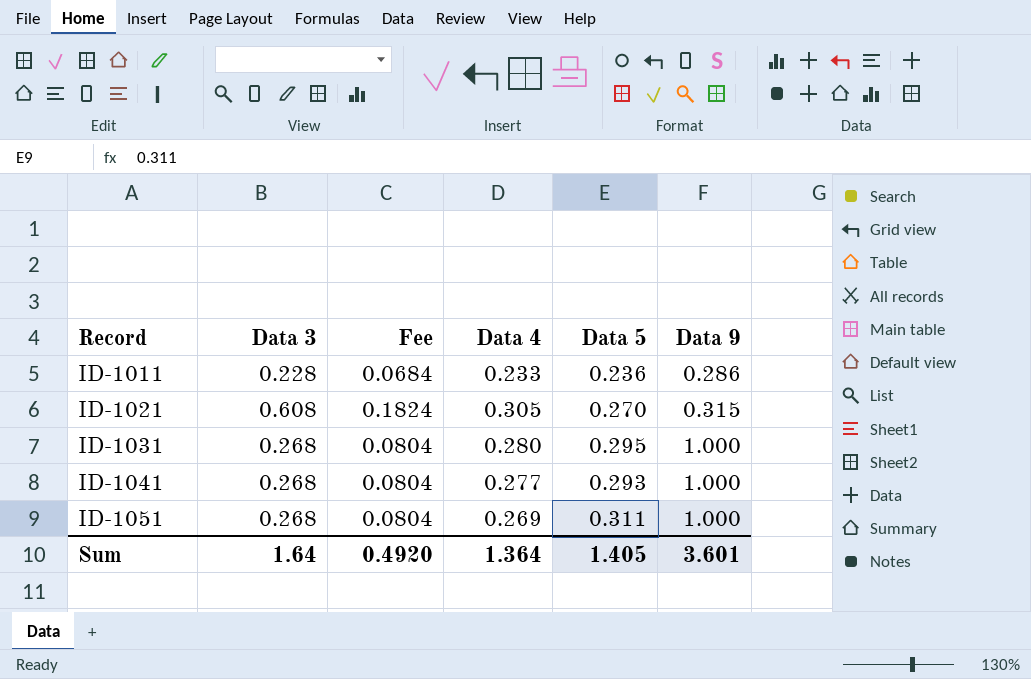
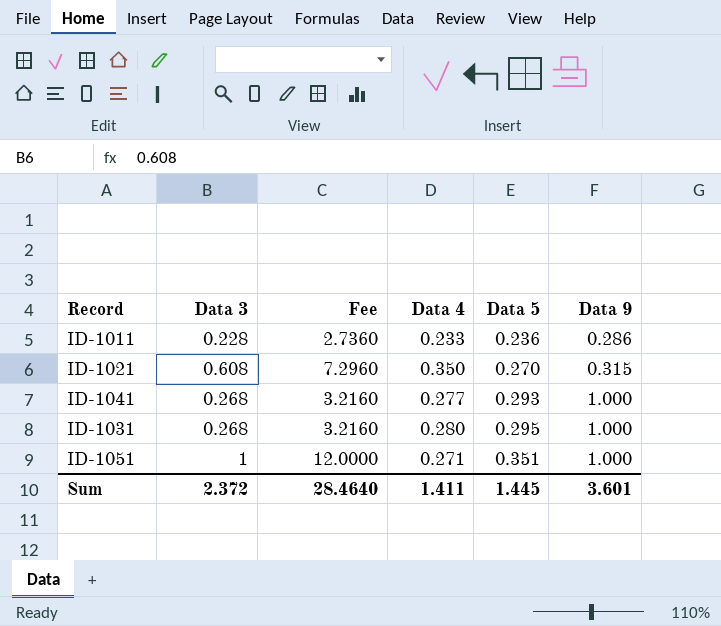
row order: Record ascending -> Data 5 ascending
column Fee | formula: [Data 3] * 0.3 -> [Data 3] * 12
ID-1021 | Data 4: 0.305 -> 0.350
ID-1051 | Data 3: 0.268 -> 1
ID-1051 | Data 4: 0.269 -> 0.271
ID-1051 | Data 5: 0.311 -> 0.351
Sum | Data 3: 1.64 -> 2.372
Sum | Fee: 0.4920 -> 28.4640
Sum | Data 4: 1.364 -> 1.411
Sum | Data 5: 1.405 -> 1.445

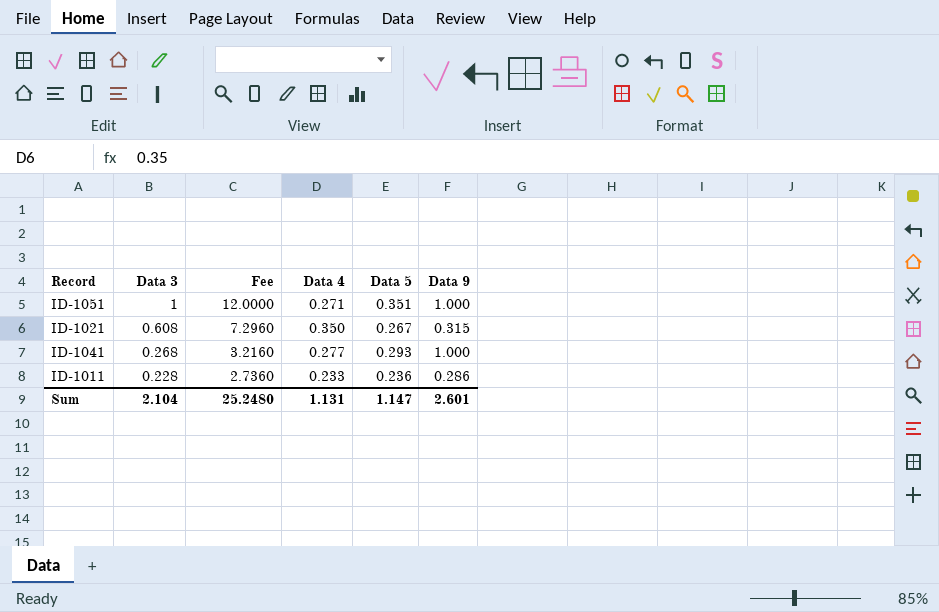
row order: Data 5 ascending -> Data 3 descending
row ID-1031: 0.268 | 3.2160 | 0.280 | 0.295 | 1.000 -> none
ID-1021 | Data 5: 0.270 -> 0.267
Sum | Data 3: 2.372 -> 2.104
Sum | Fee: 28.4640 -> 25.2480
Sum | Data 4: 1.411 -> 1.131
Sum | Data 5: 1.445 -> 1.147
Sum | Data 9: 3.601 -> 2.601

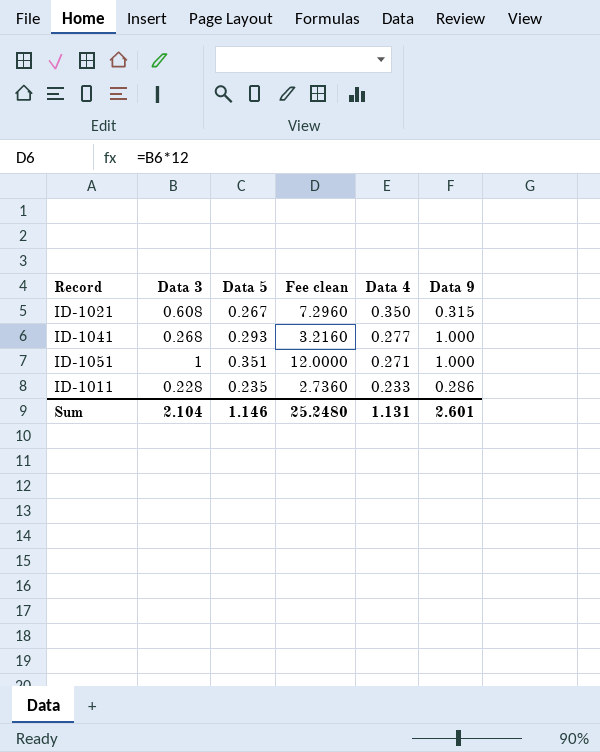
row order: Data 3 descending -> Data 4 descending
column Data 5 | position: 5 -> 3
column name: Fee -> Fee clean
ID-1011 | Data 5: 0.236 -> 0.235
Sum | Data 5: 1.147 -> 1.146

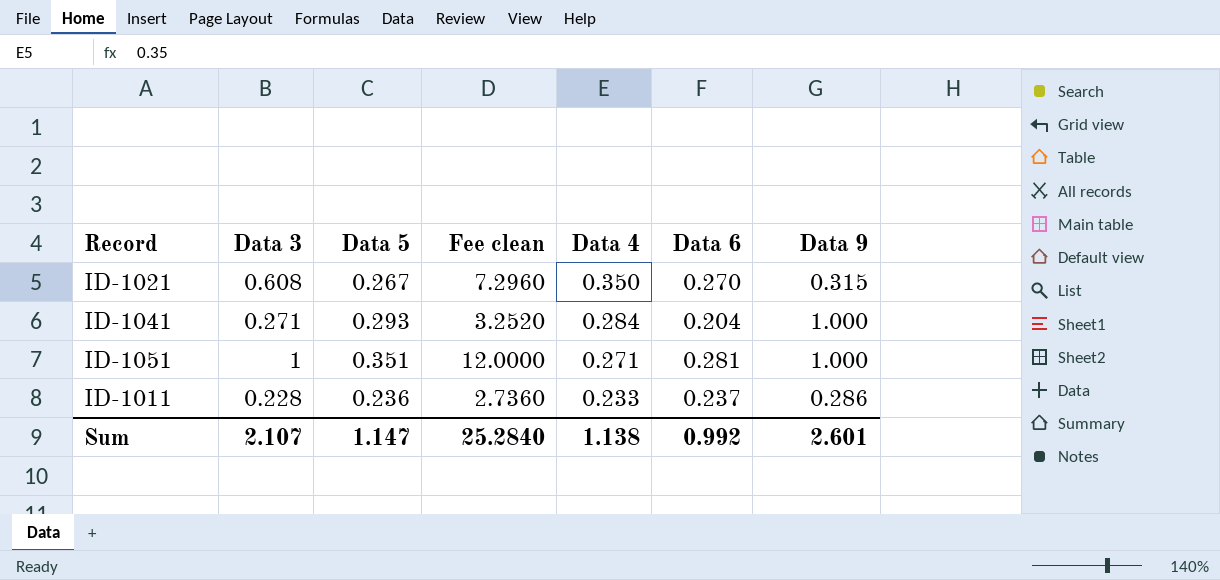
column Data 6 | position: none -> 6
ID-1041 | Data 3: 0.268 -> 0.271
ID-1041 | Fee clean: 3.2160 -> 3.2520
ID-1041 | Data 4: 0.277 -> 0.284
ID-1011 | Data 5: 0.235 -> 0.236
Sum | Data 3: 2.104 -> 2.107
Sum | Data 5: 1.146 -> 1.147
Sum | Fee clean: 25.2480 -> 25.2840
Sum | Data 4: 1.131 -> 1.138

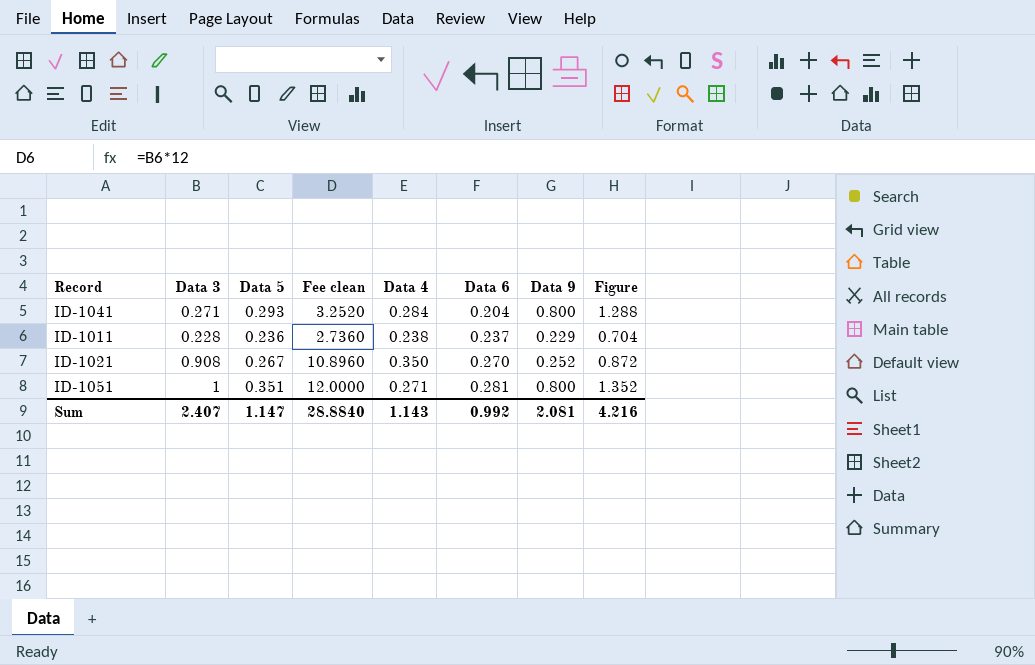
row order: Data 4 descending -> Data 6 ascending
column Figure | formula: none -> [Data 4] + [Data 6] + [Data 9]
ID-1041 | Data 9: 1.000 -> 0.800
ID-1011 | Data 4: 0.233 -> 0.238
ID-1011 | Data 9: 0.286 -> 0.229
ID-1021 | Data 3: 0.608 -> 0.908
ID-1021 | Fee clean: 7.2960 -> 10.8960
ID-1021 | Data 9: 0.315 -> 0.252
ID-1051 | Data 9: 1.000 -> 0.800
Sum | Data 3: 2.107 -> 2.407
Sum | Fee clean: 25.2840 -> 28.8840
Sum | Data 4: 1.138 -> 1.143
Sum | Data 9: 2.601 -> 2.081

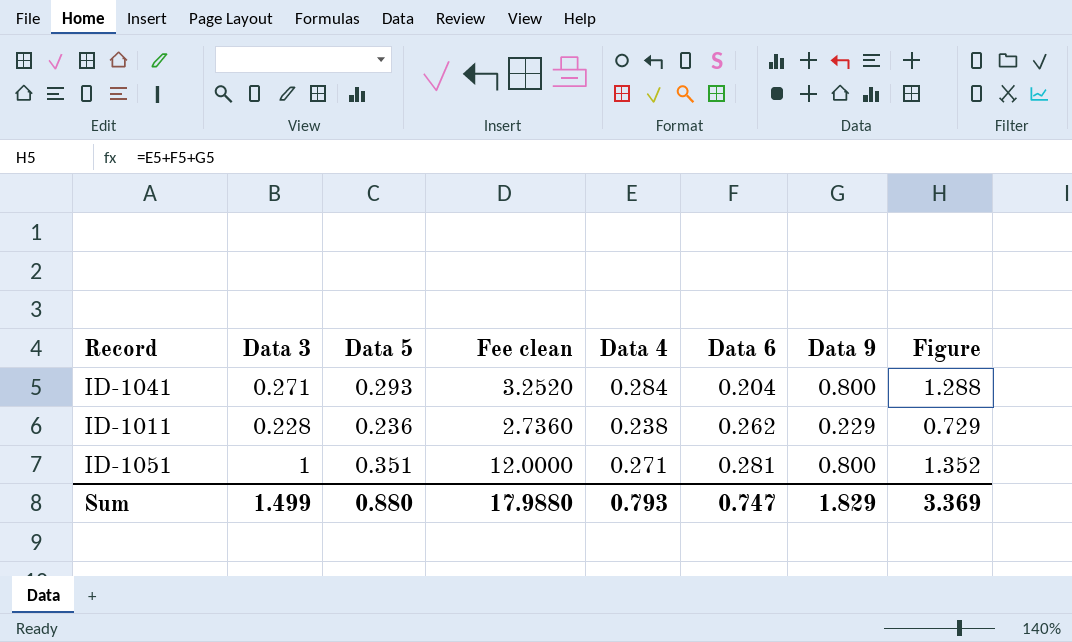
row ID-1021: 0.908 | 0.267 | 10.8960 | 0.350 | 0.270 | 0.252 | 0.872 -> none
ID-1011 | Data 6: 0.237 -> 0.262
ID-1011 | Figure: 0.704 -> 0.729
Sum | Data 3: 2.407 -> 1.499
Sum | Data 5: 1.147 -> 0.880
Sum | Fee clean: 28.8840 -> 17.9880
Sum | Data 4: 1.143 -> 0.793
Sum | Data 6: 0.992 -> 0.747
Sum | Data 9: 2.081 -> 1.829
Sum | Figure: 4.216 -> 3.369

